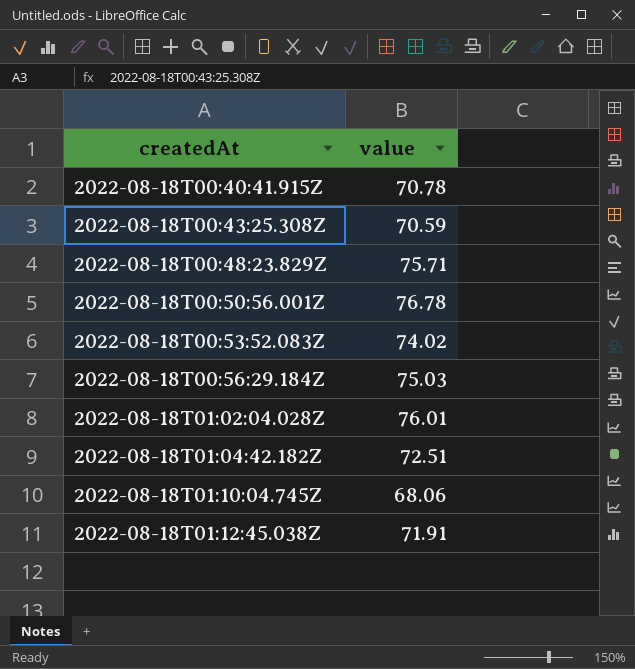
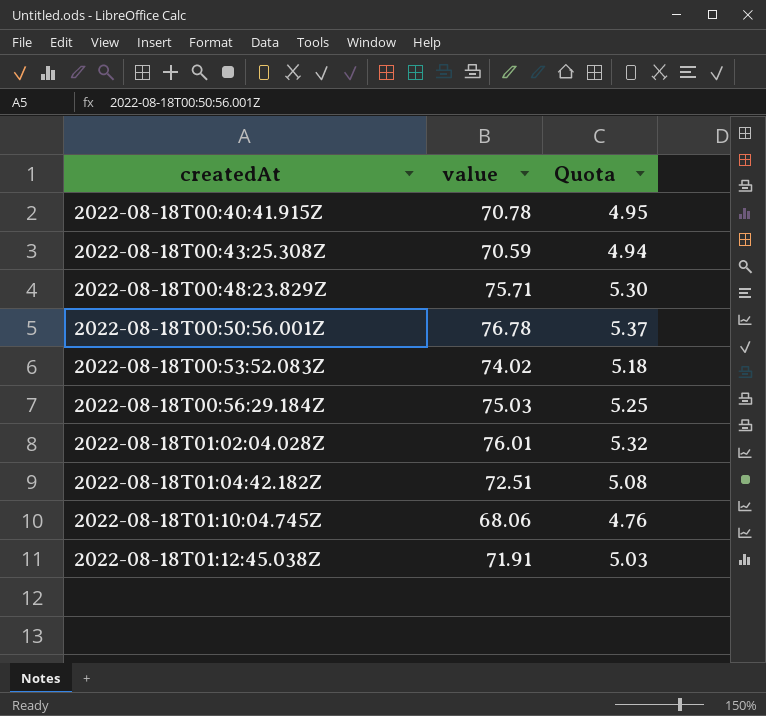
column Quota | formula: none -> [value] * 0.07

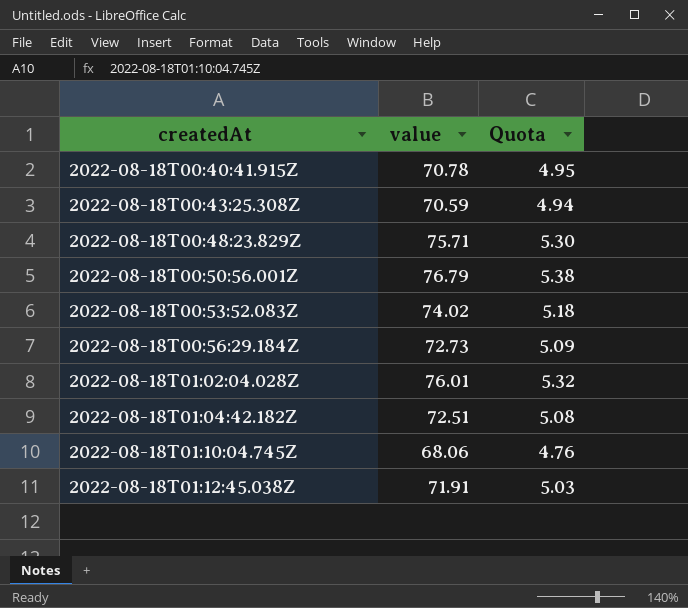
2022-08-18T00:50:56.001Z | value: 76.78 -> 76.79
2022-08-18T00:50:56.001Z | Quota: 5.37 -> 5.38
2022-08-18T00:56:29.184Z | value: 75.03 -> 72.73
2022-08-18T00:56:29.184Z | Quota: 5.25 -> 5.09

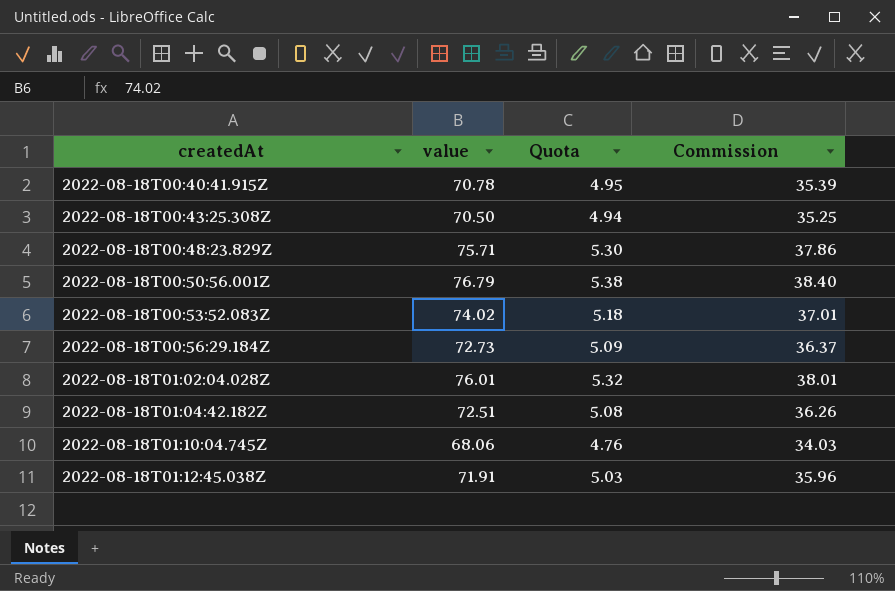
column Commission | formula: none -> [value] * 0.5
2022-08-18T00:43:25.308Z | value: 70.59 -> 70.50

